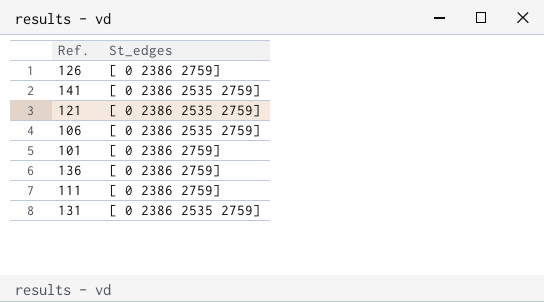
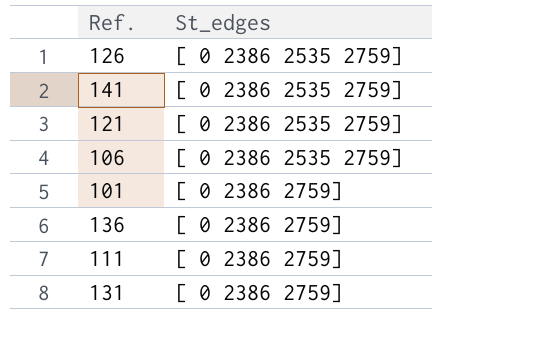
126 | St_edges: [ 0 2386 2759] -> [ 0 2386 2535 2759]
131 | St_edges: [ 0 2386 2535 2759] -> [ 0 2386 2759]

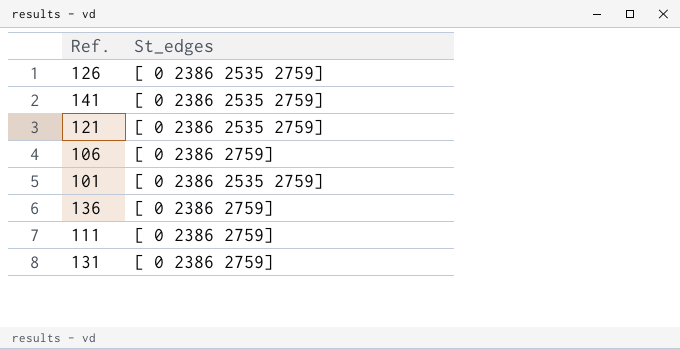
106 | St_edges: [ 0 2386 2535 2759] -> [ 0 2386 2759]
101 | St_edges: [ 0 2386 2759] -> [ 0 2386 2535 2759]

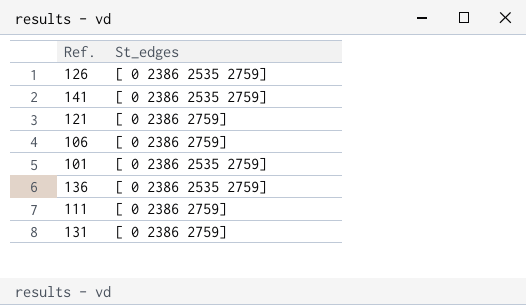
121 | St_edges: [ 0 2386 2535 2759] -> [ 0 2386 2759]
136 | St_edges: [ 0 2386 2759] -> [ 0 2386 2535 2759]

